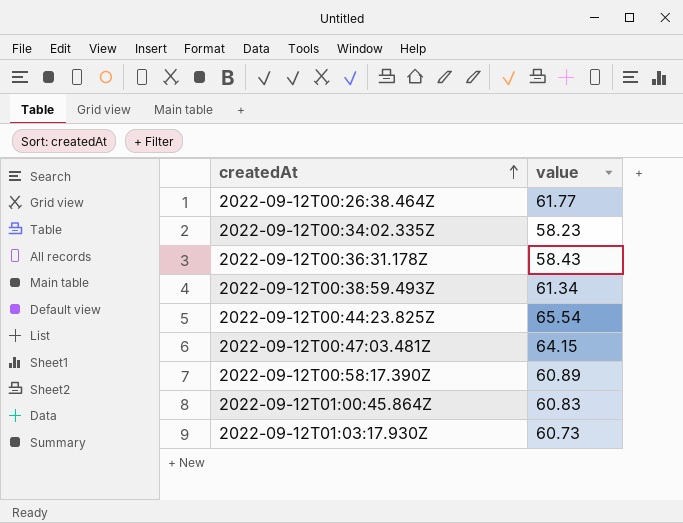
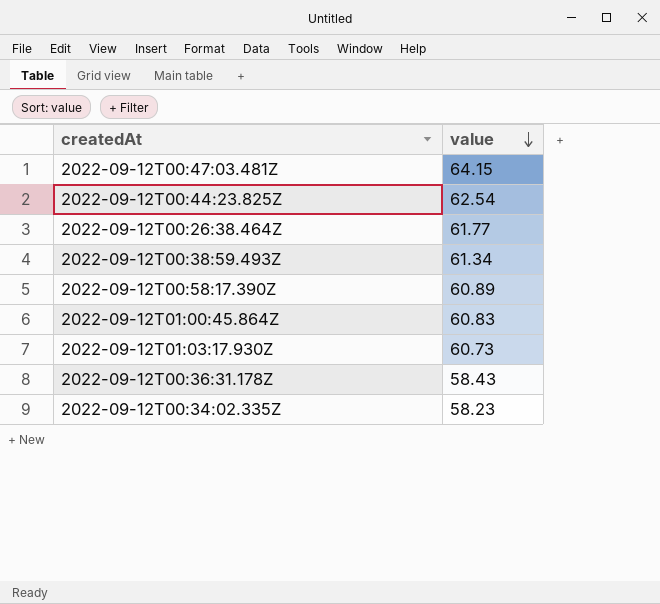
row order: createdAt ascending -> value descending
2022-09-12T00:44:23.825Z | value: 65.54 -> 62.54

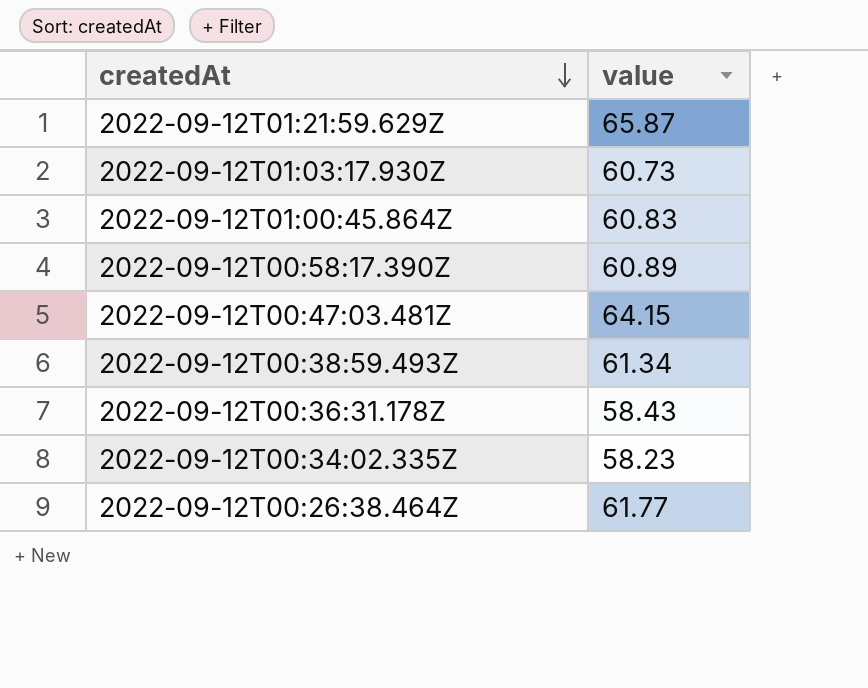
row order: value descending -> createdAt descending
row 2022-09-12T00:44:23.825Z: 62.54 -> none
row 2022-09-12T01:21:59.629Z: none -> 65.87

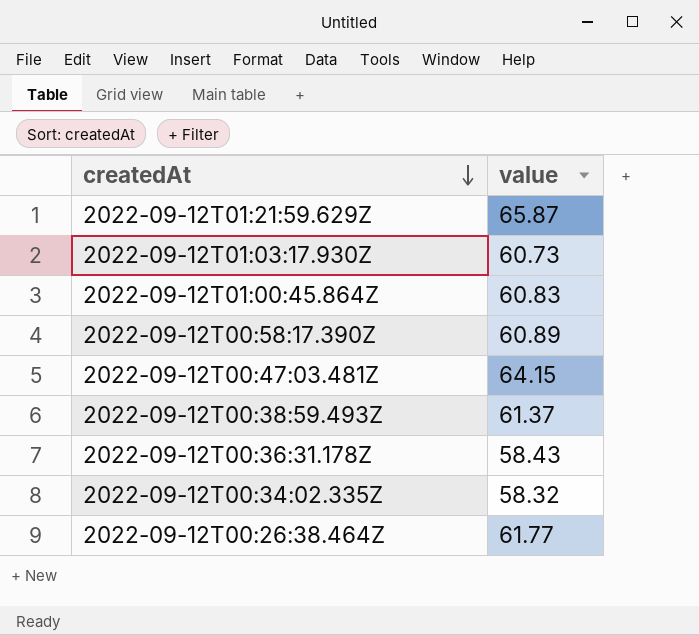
2022-09-12T00:38:59.493Z | value: 61.34 -> 61.37
2022-09-12T00:34:02.335Z | value: 58.23 -> 58.32

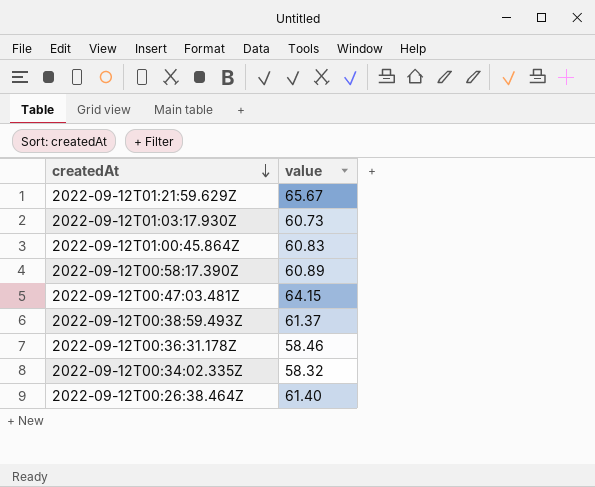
2022-09-12T01:21:59.629Z | value: 65.87 -> 65.67
2022-09-12T00:36:31.178Z | value: 58.43 -> 58.46
2022-09-12T00:26:38.464Z | value: 61.77 -> 61.40

